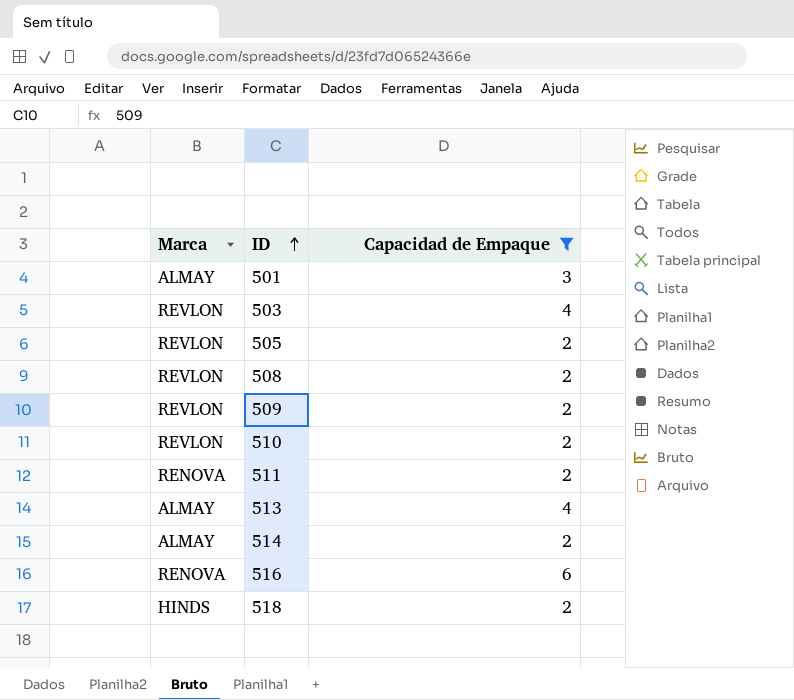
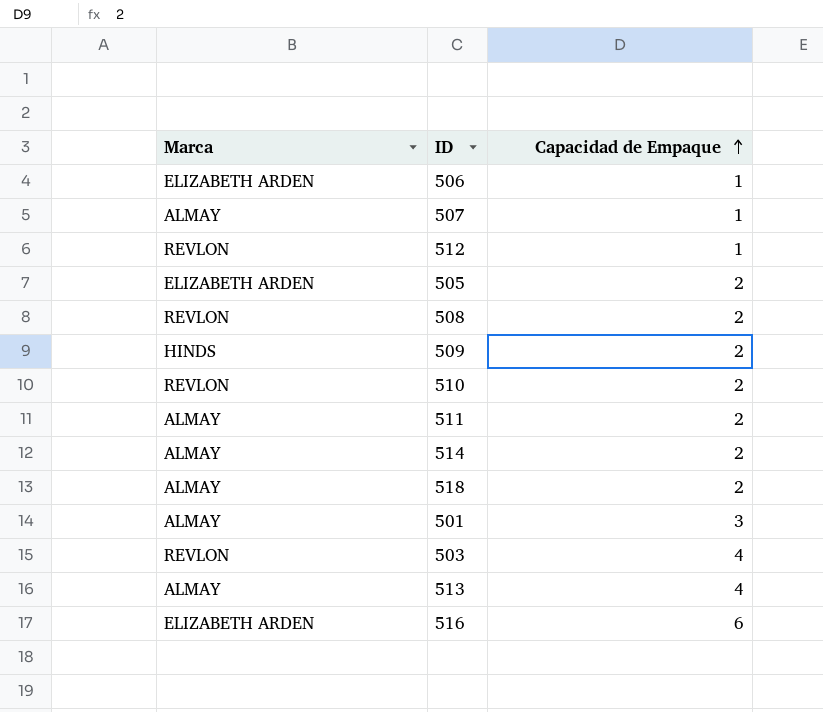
filter: Capacidad de Empaque != 1 -> none
row order: ID ascending -> Capacidad de Empaque ascending
505 | Marca: REVLON -> ELIZABETH ARDEN
509 | Marca: REVLON -> HINDS
511 | Marca: RENOVA -> ALMAY
518 | Marca: HINDS -> ALMAY
516 | Marca: RENOVA -> ELIZABETH ARDEN

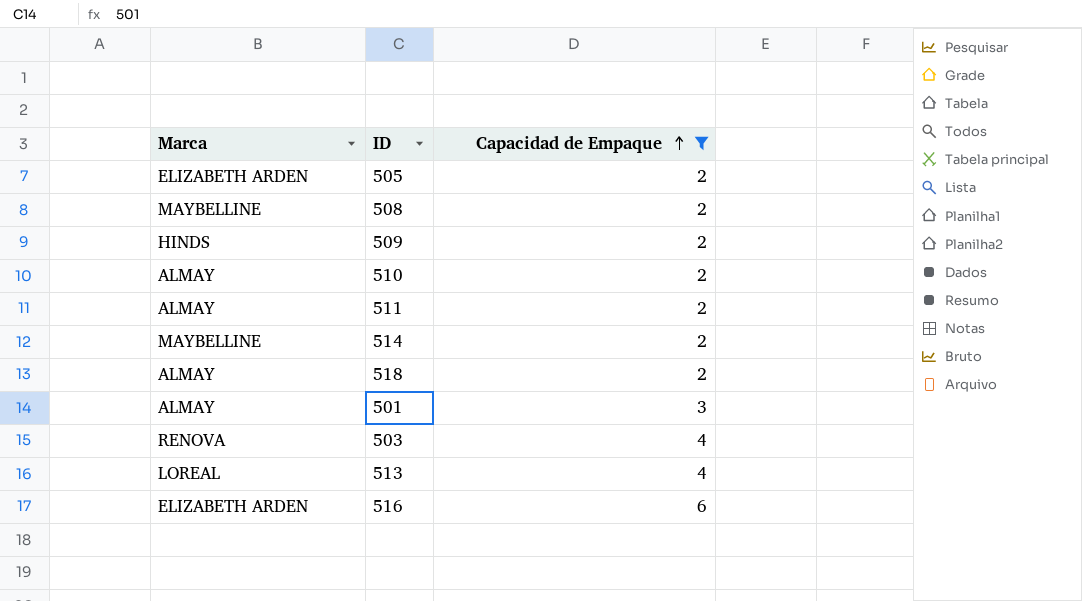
filter: none -> Capacidad de Empaque != 1
508 | Marca: REVLON -> MAYBELLINE
510 | Marca: REVLON -> ALMAY
514 | Marca: ALMAY -> MAYBELLINE
503 | Marca: REVLON -> RENOVA
513 | Marca: ALMAY -> LOREAL

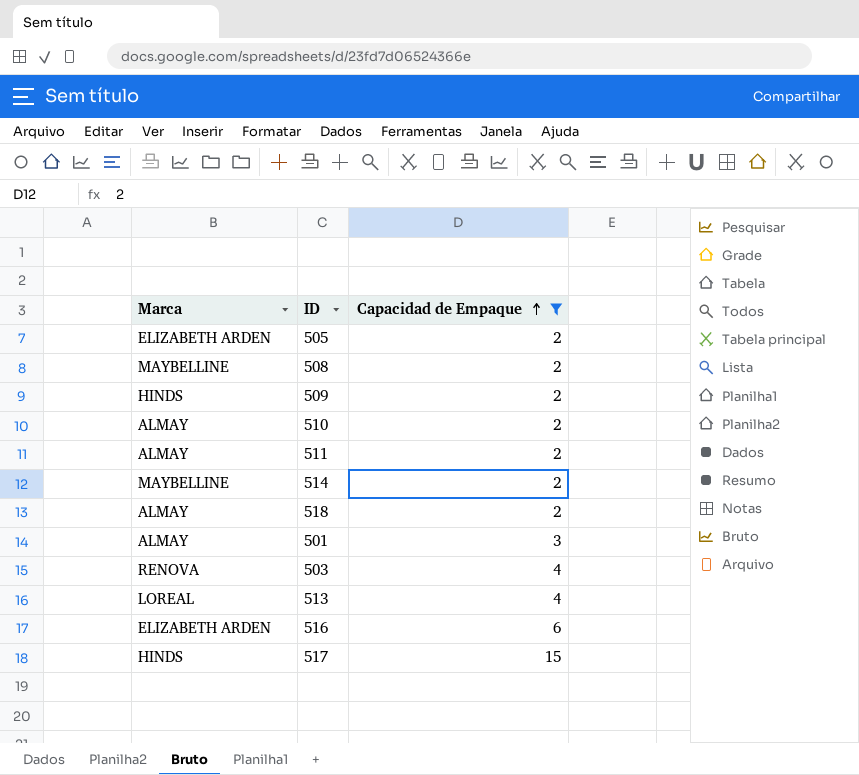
row 517: none -> HINDS | 15

